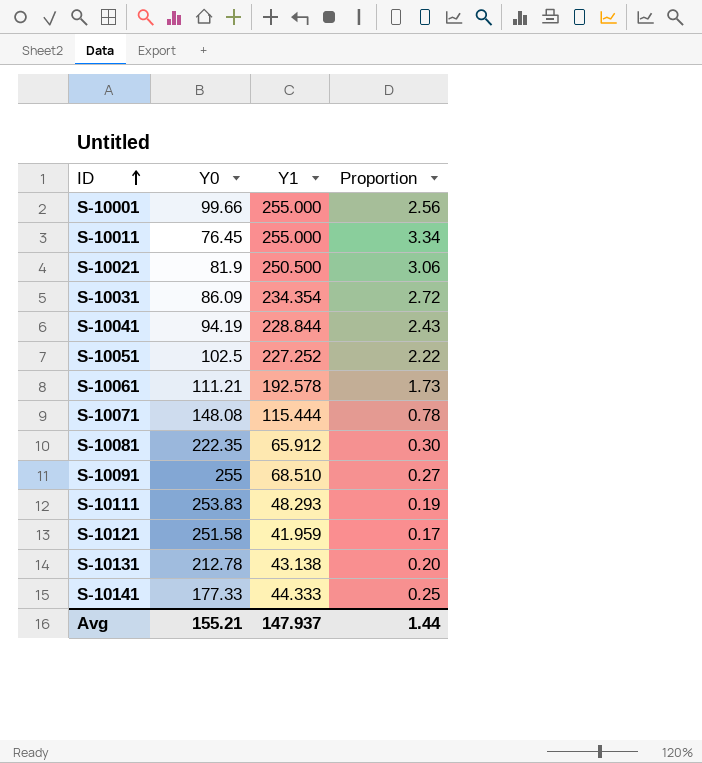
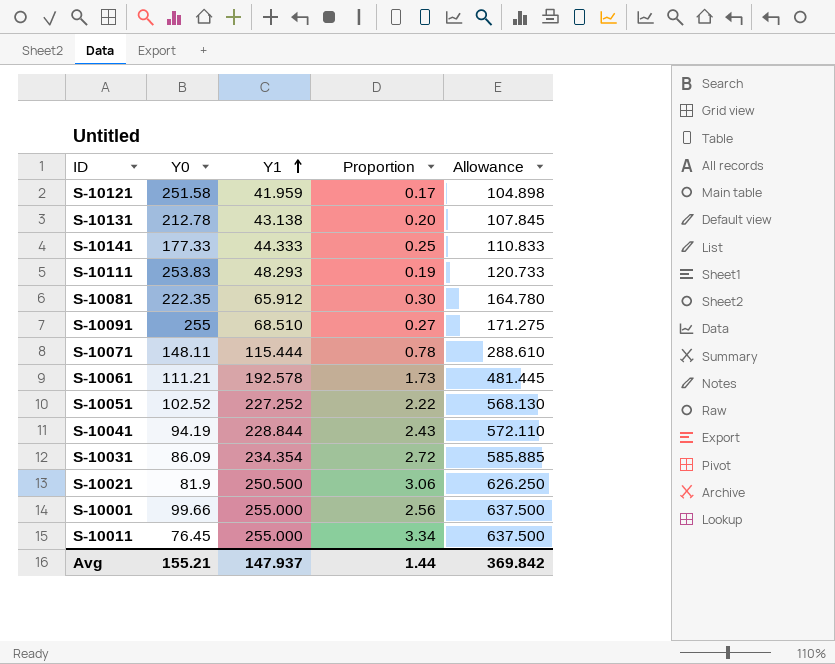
row order: ID ascending -> Y1 ascending
column Allowance | formula: none -> [Y1] * 2.5
S-10071 | Y0: 148.08 -> 148.11
S-10051 | Y0: 102.5 -> 102.52

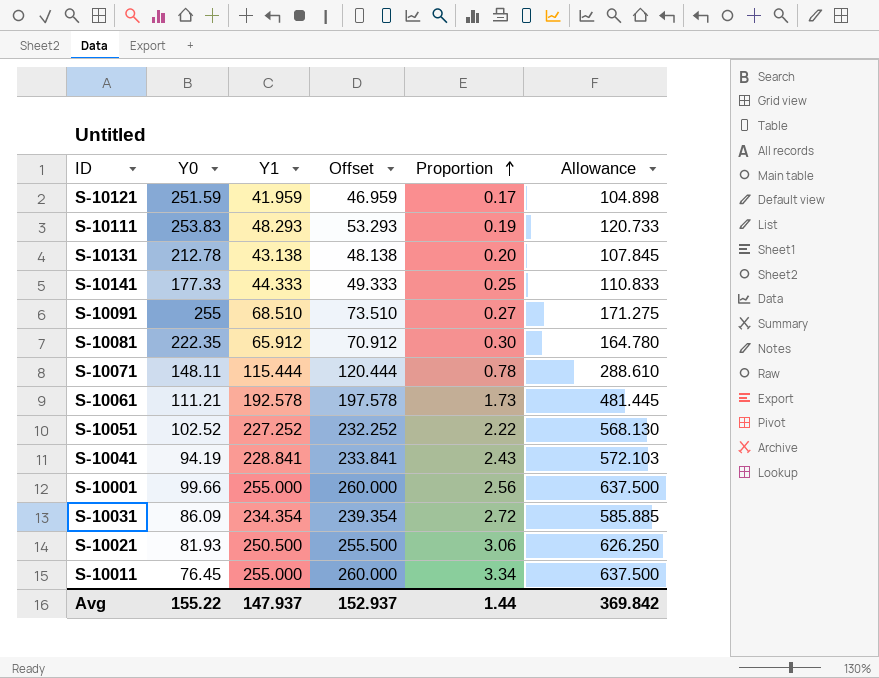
row order: Y1 ascending -> Proportion ascending
column Offset | formula: none -> [Y1] + 5
S-10121 | Y0: 251.58 -> 251.59
S-10041 | Y1: 228.844 -> 228.841
S-10041 | Allowance: 572.110 -> 572.103
S-10021 | Y0: 81.9 -> 81.93
Avg | Y0: 155.21 -> 155.22

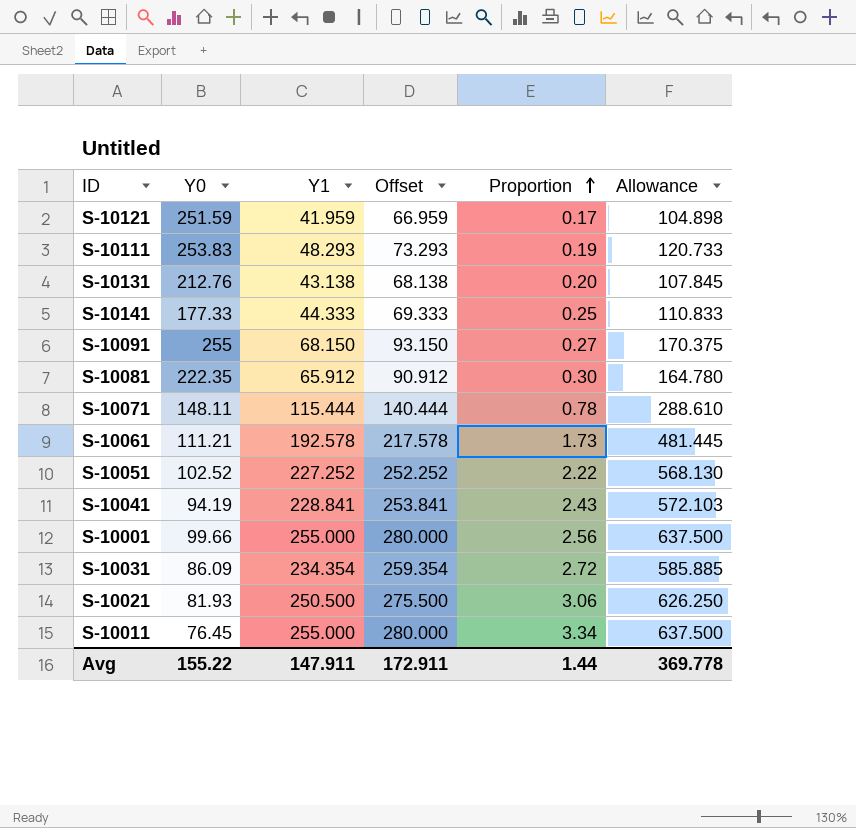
column Offset | formula: [Y1] + 5 -> [Y1] + 25
S-10131 | Y0: 212.78 -> 212.76
S-10091 | Y1: 68.510 -> 68.150
S-10091 | Allowance: 171.275 -> 170.375
Avg | Y1: 147.937 -> 147.911
Avg | Offset: 152.937 -> 172.911
Avg | Allowance: 369.842 -> 369.778

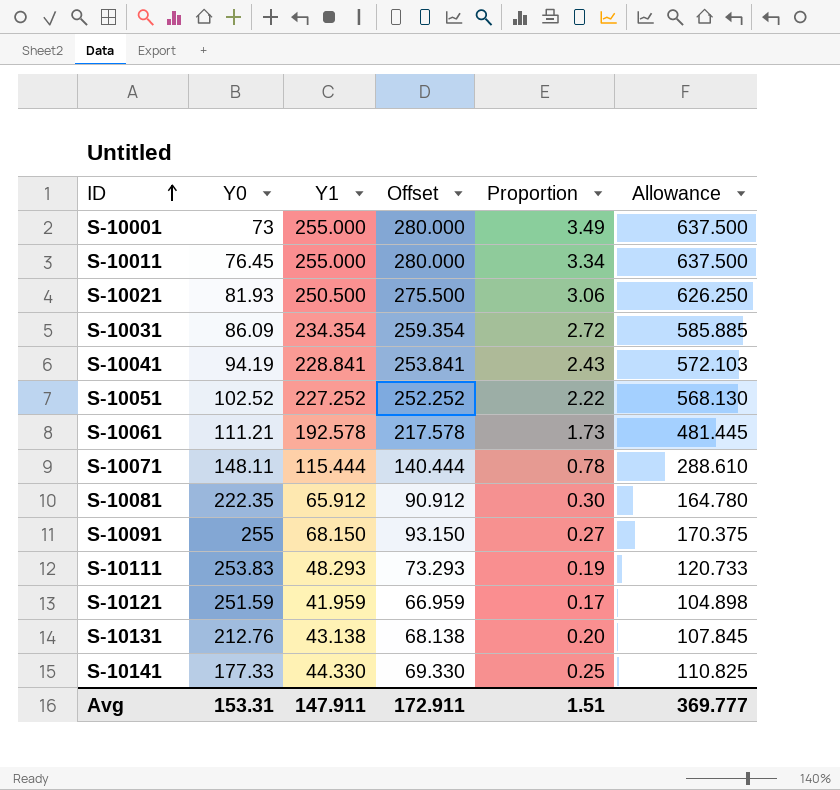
row order: Proportion ascending -> ID ascending
S-10001 | Y0: 99.66 -> 73
S-10001 | Proportion: 2.56 -> 3.49
S-10141 | Y1: 44.333 -> 44.330
S-10141 | Offset: 69.333 -> 69.330
S-10141 | Allowance: 110.833 -> 110.825
Avg | Y0: 155.22 -> 153.31
Avg | Proportion: 1.44 -> 1.51
Avg | Allowance: 369.778 -> 369.777

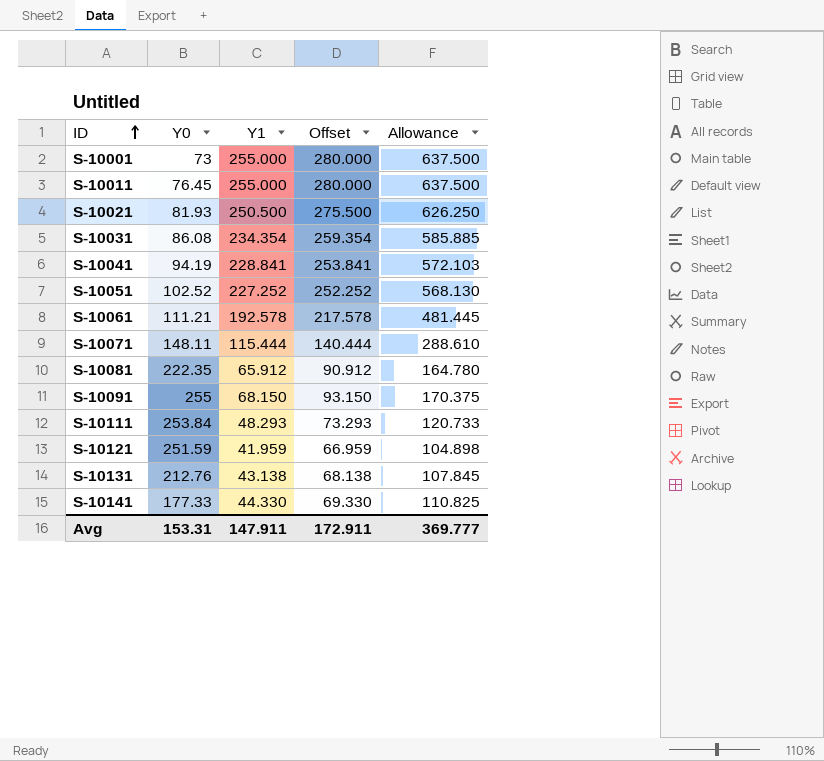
column Proportion | formula: [Y1] / [Y0] -> none
S-10031 | Y0: 86.09 -> 86.08
S-10111 | Y0: 253.83 -> 253.84

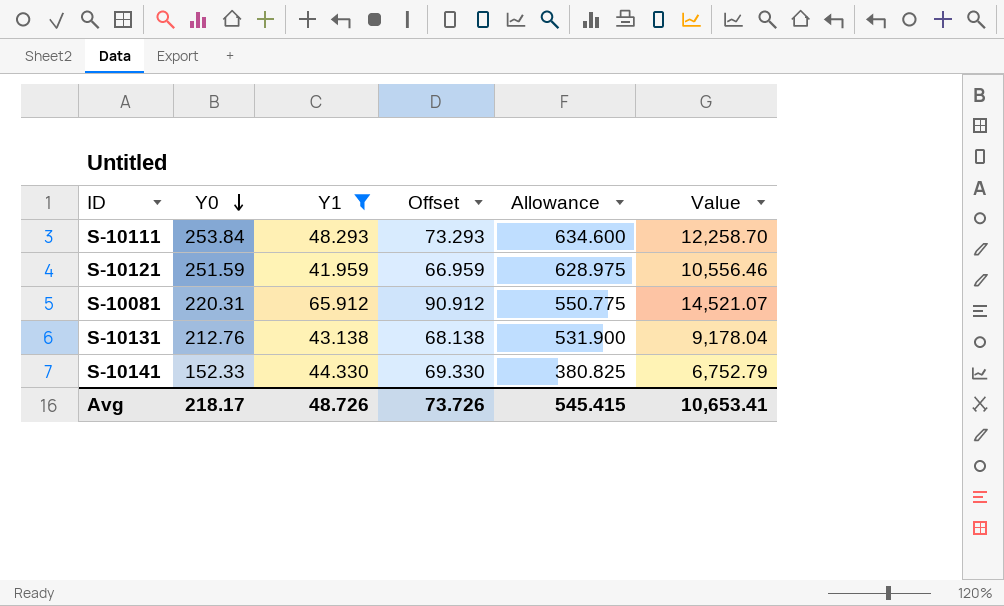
filter: none -> Y1 <= 65.912
row order: ID ascending -> Y0 descending
column Allowance | formula: [Y1] * 2.5 -> [Y0] * 2.5
column Value | formula: none -> [Y0] * [Y1]
S-10081 | Y0: 222.35 -> 220.31
S-10141 | Y0: 177.33 -> 152.33
Avg | Y0: 153.31 -> 218.17
Avg | Y1: 147.911 -> 48.726
Avg | Offset: 172.911 -> 73.726
Avg | Allowance: 369.777 -> 545.415

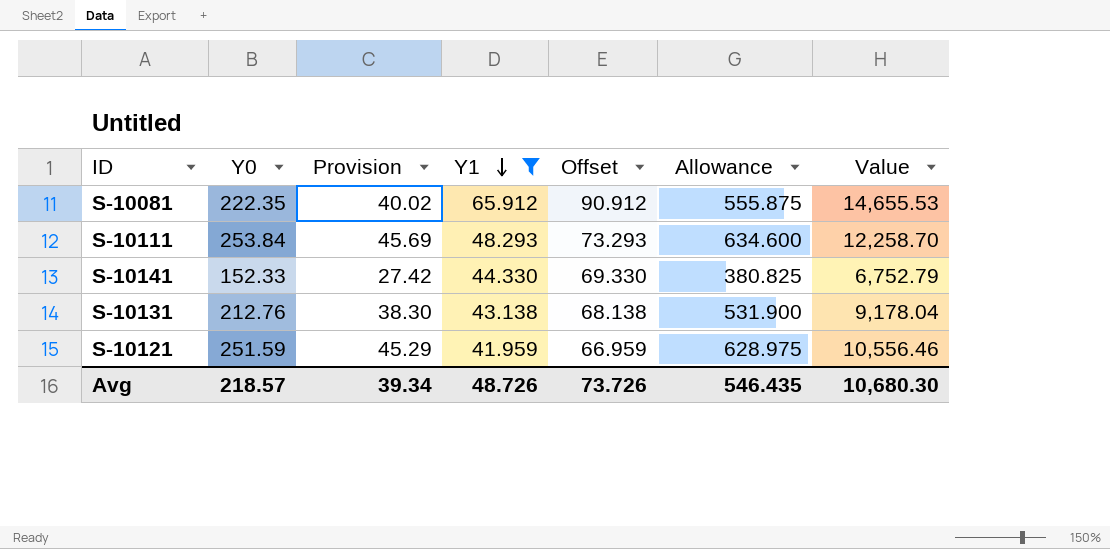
row order: Y0 descending -> Y1 descending
column Provision | formula: none -> [Y0] * 0.18
S-10081 | Y0: 220.31 -> 222.35
S-10081 | Allowance: 550.775 -> 555.875
S-10081 | Value: 14,521.07 -> 14,655.53
Avg | Y0: 218.17 -> 218.57
Avg | Allowance: 545.415 -> 546.435
Avg | Value: 10,653.41 -> 10,680.30

